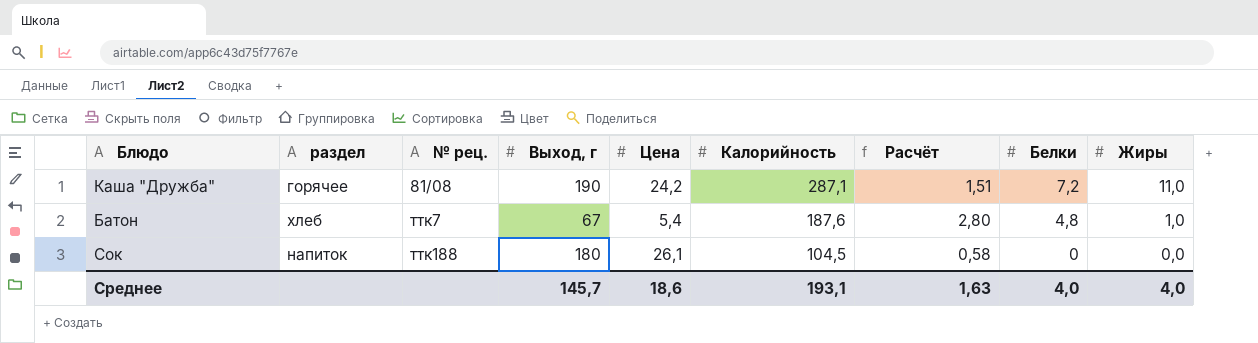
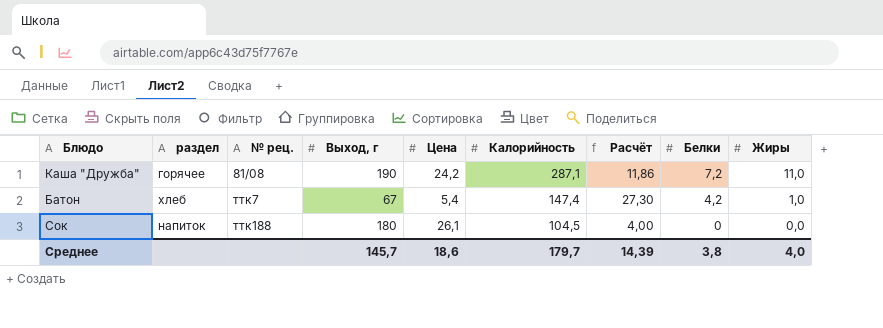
column Расчёт | formula: [Калорийность] / [Выход, г] -> [Калорийность] / [Цена]
Батон | Калорийность: 187,6 -> 147,4
Батон | Белки: 4,8 -> 4,2
Среднее | Калорийность: 193,1 -> 179,7
Среднее | Расчёт: 1,63 -> 14,39
Среднее | Белки: 4,0 -> 3,8

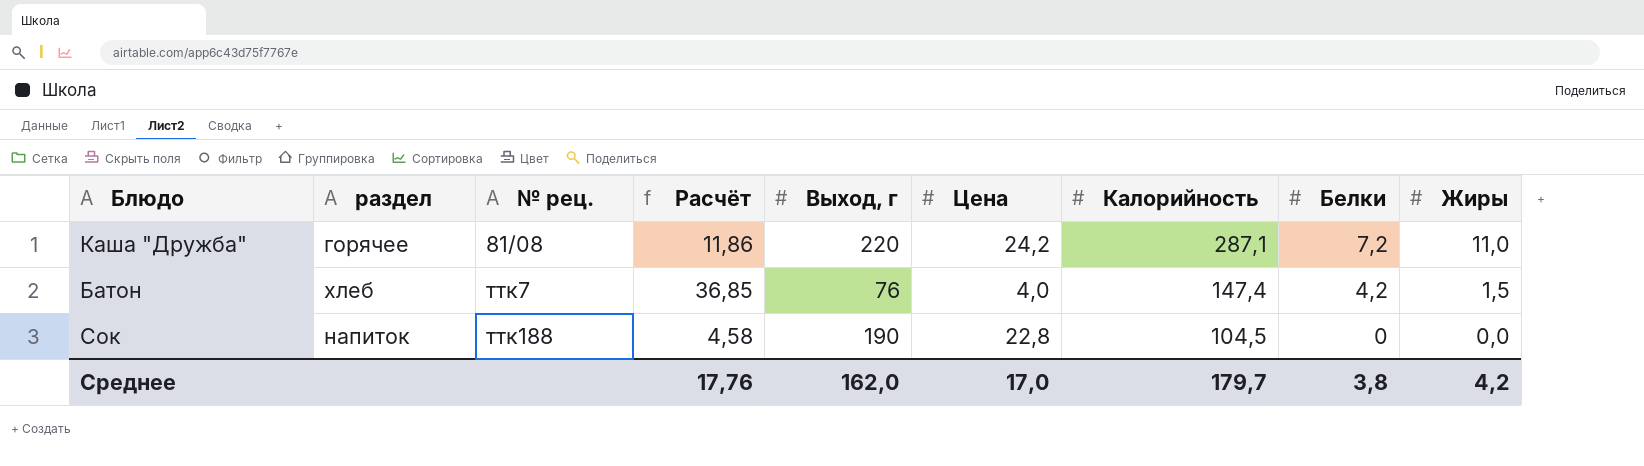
column Расчёт | position: 7 -> 4
Каша "Дружба" | Выход, г: 190 -> 220
Батон | Расчёт: 27,30 -> 36,85
Батон | Выход, г: 67 -> 76
Батон | Цена: 5,4 -> 4,0
Батон | Жиры: 1,0 -> 1,5
Сок | Расчёт: 4,00 -> 4,58
Сок | Выход, г: 180 -> 190
Сок | Цена: 26,1 -> 22,8
Среднее | Расчёт: 14,39 -> 17,76
Среднее | Выход, г: 145,7 -> 162,0
Среднее | Цена: 18,6 -> 17,0
Среднее | Жиры: 4,0 -> 4,2

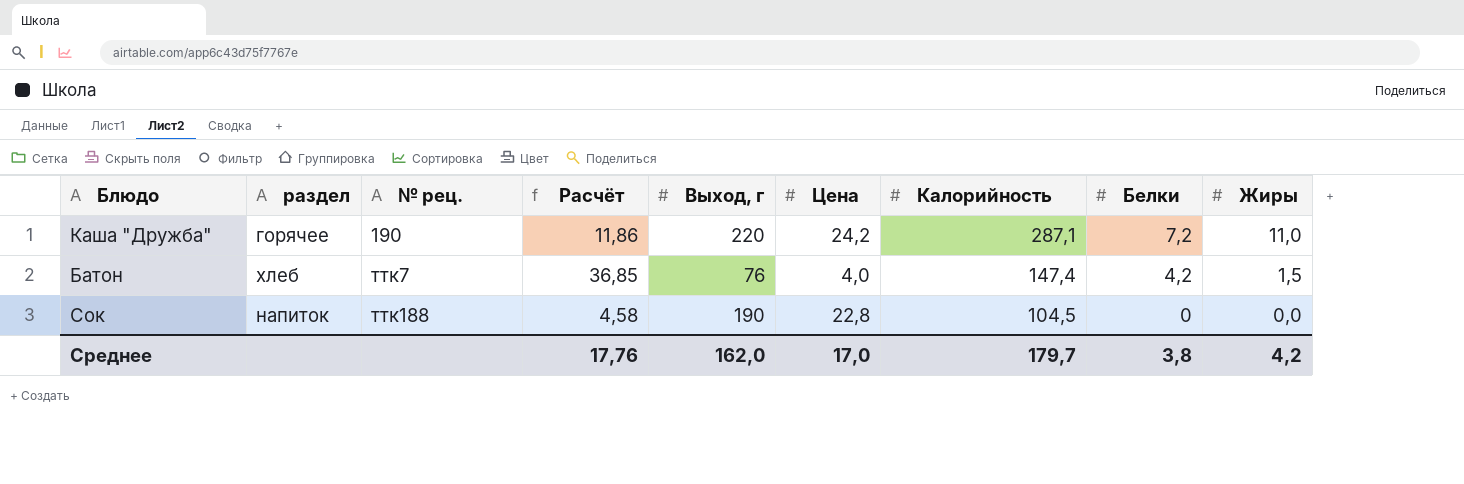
Каша "Дружба" | № рец.: 81/08 -> 190

